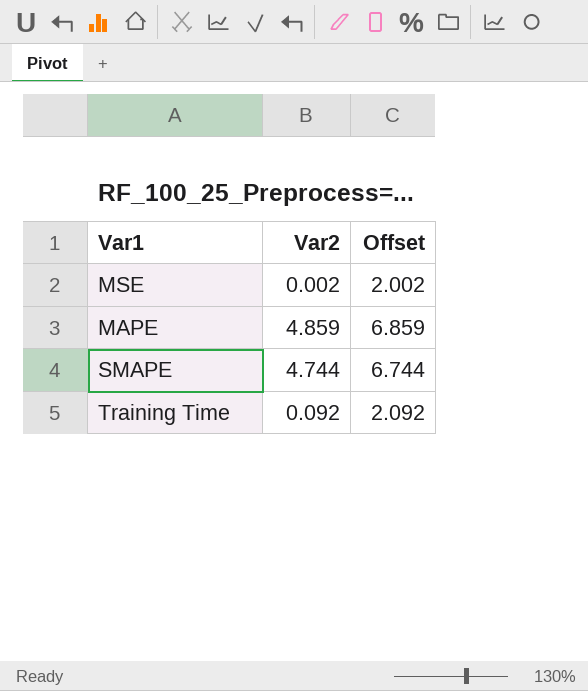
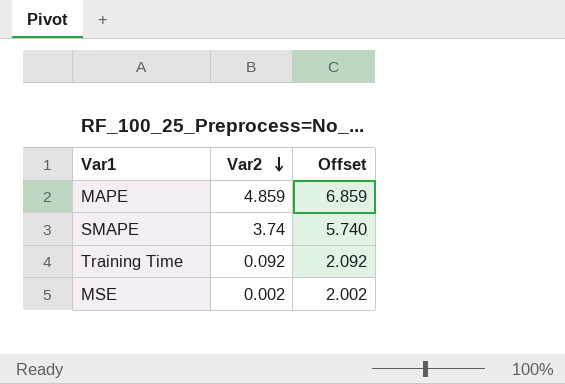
row order: none -> Var2 descending
SMAPE | Var2: 4.744 -> 3.74
SMAPE | Offset: 6.744 -> 5.740

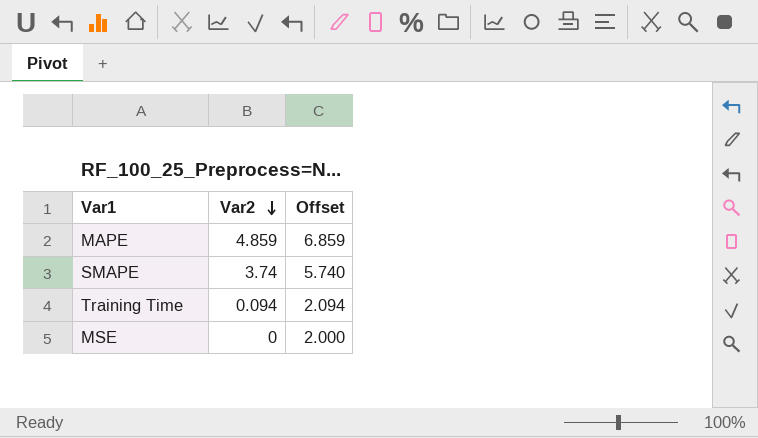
Training Time | Var2: 0.092 -> 0.094
Training Time | Offset: 2.092 -> 2.094
MSE | Var2: 0.002 -> 0
MSE | Offset: 2.002 -> 2.000

